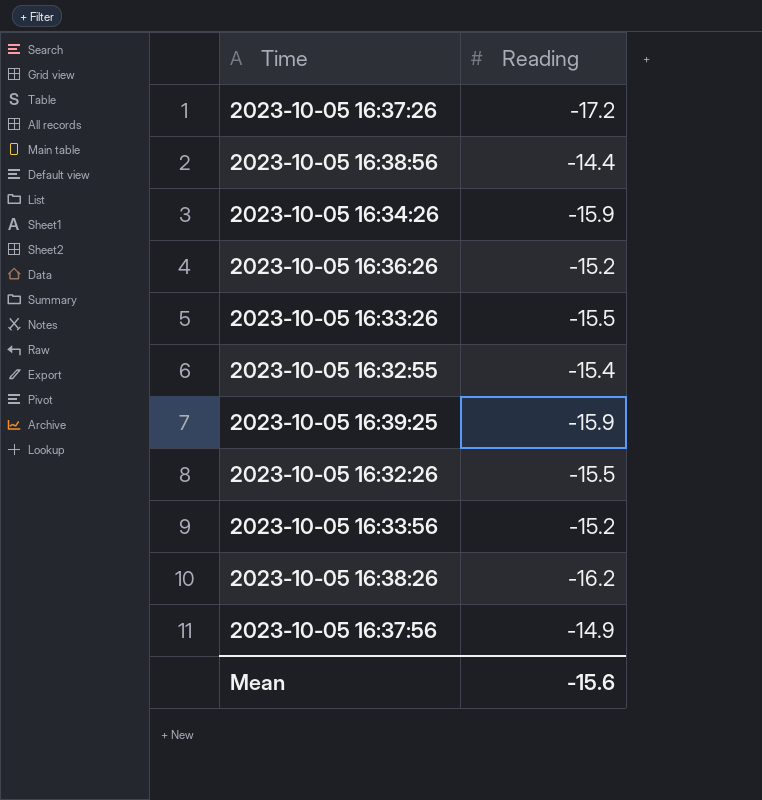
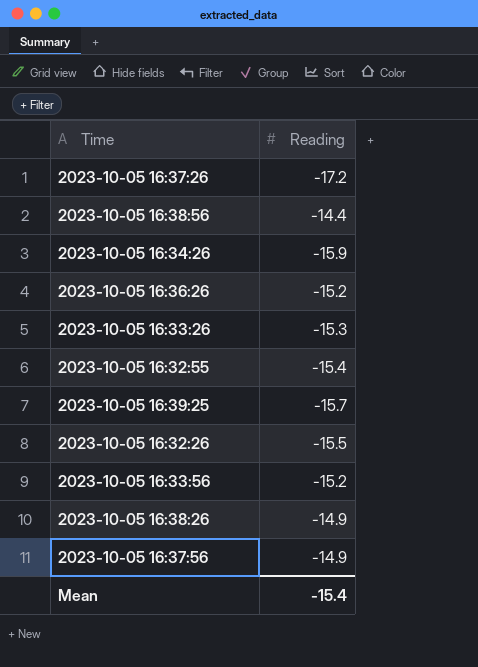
2023-10-05 16:33:26 | Reading: -15.5 -> -15.3
2023-10-05 16:39:25 | Reading: -15.9 -> -15.7
2023-10-05 16:38:26 | Reading: -16.2 -> -14.9
Mean | Reading: -15.6 -> -15.4

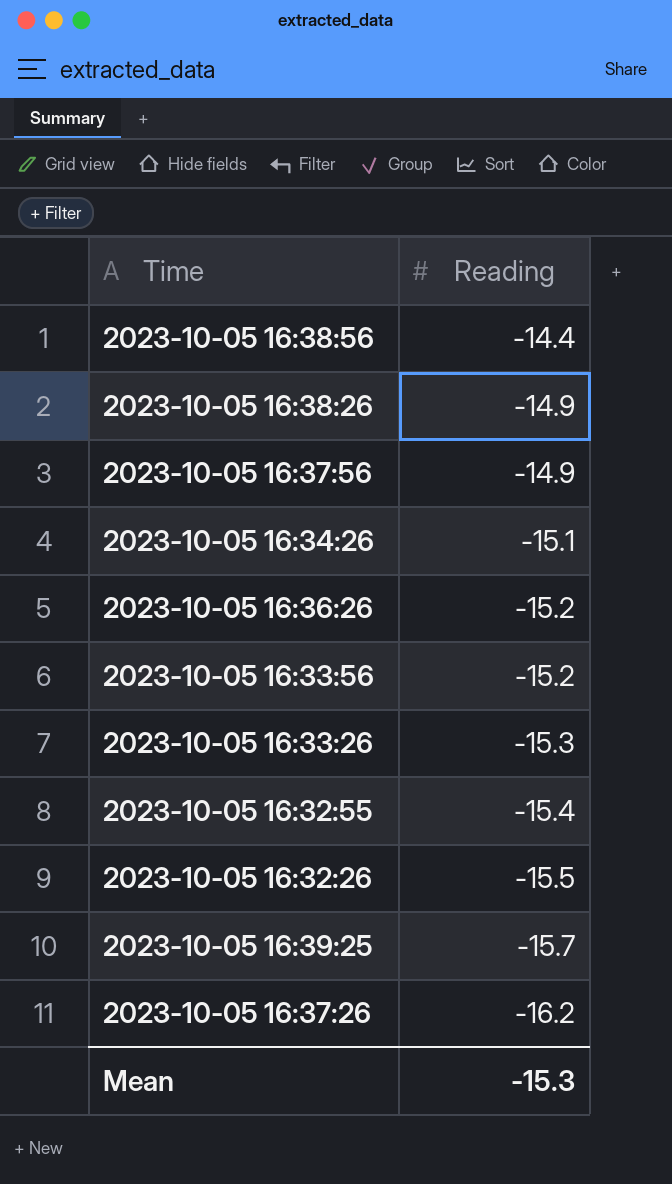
row order: none -> Reading descending
2023-10-05 16:34:26 | Reading: -15.9 -> -15.1
2023-10-05 16:37:26 | Reading: -17.2 -> -16.2
Mean | Reading: -15.4 -> -15.3

